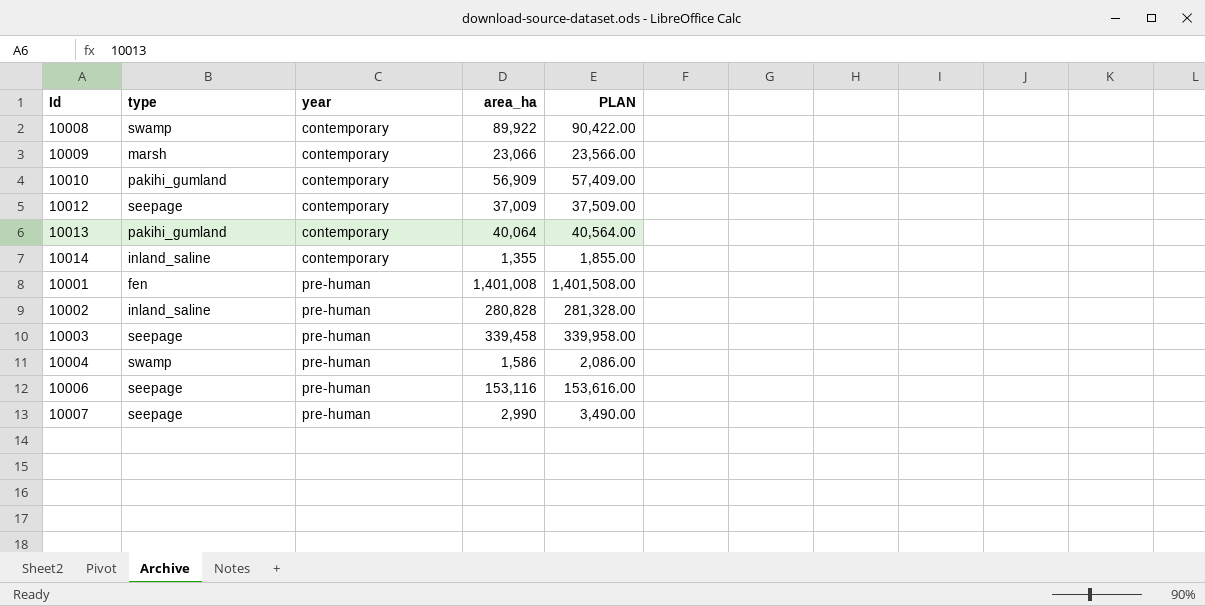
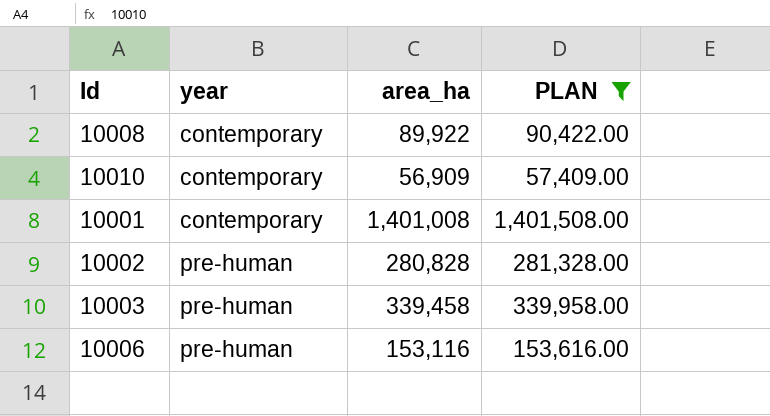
filter: none -> PLAN >= 57,409.00
column type | position: 2 -> none
10001 | year: pre-human -> contemporary

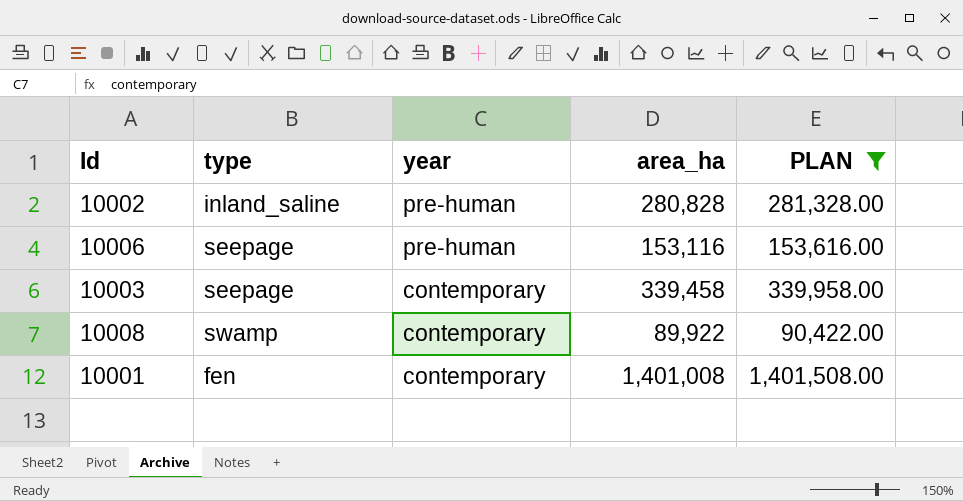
row order: year ascending -> year descending
column type | position: none -> 2
row 10010: contemporary | 56,909 | 57,409.00 -> none
10003 | year: pre-human -> contemporary

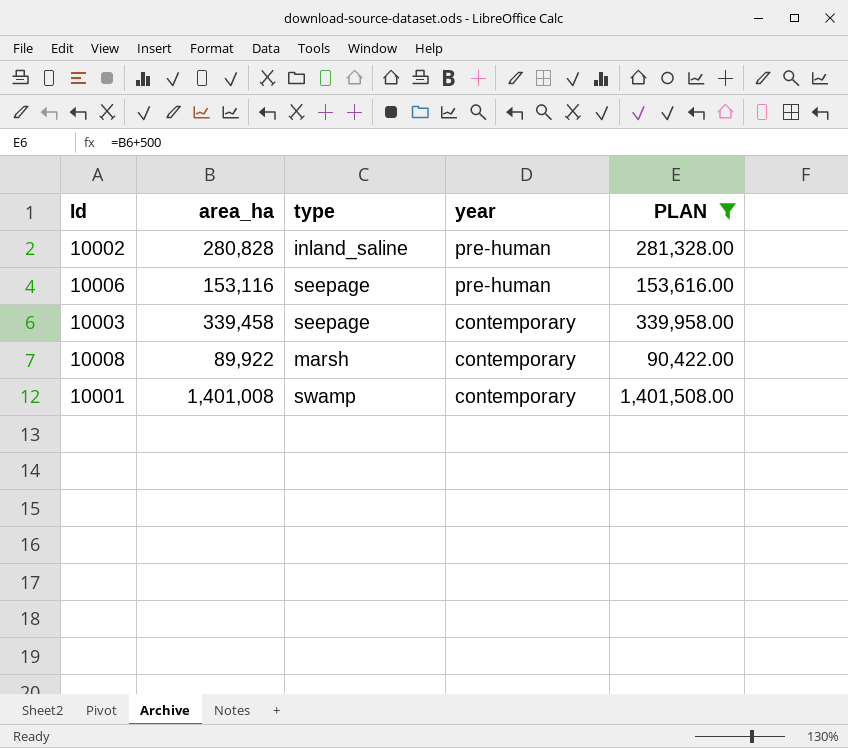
column area_ha | position: 4 -> 2
10008 | type: swamp -> marsh
10001 | type: fen -> swamp

